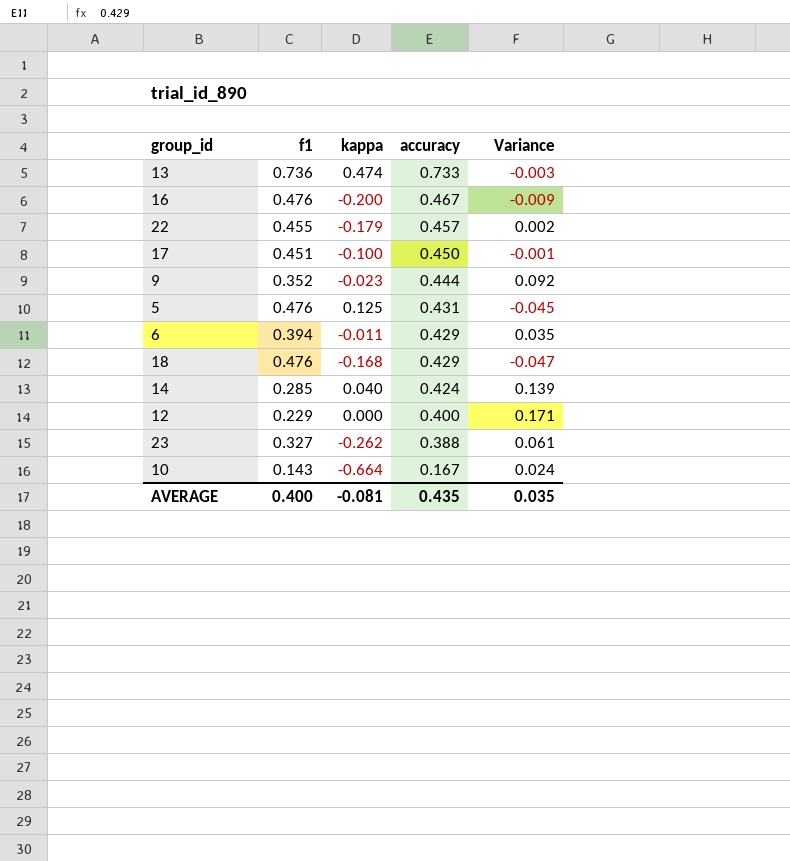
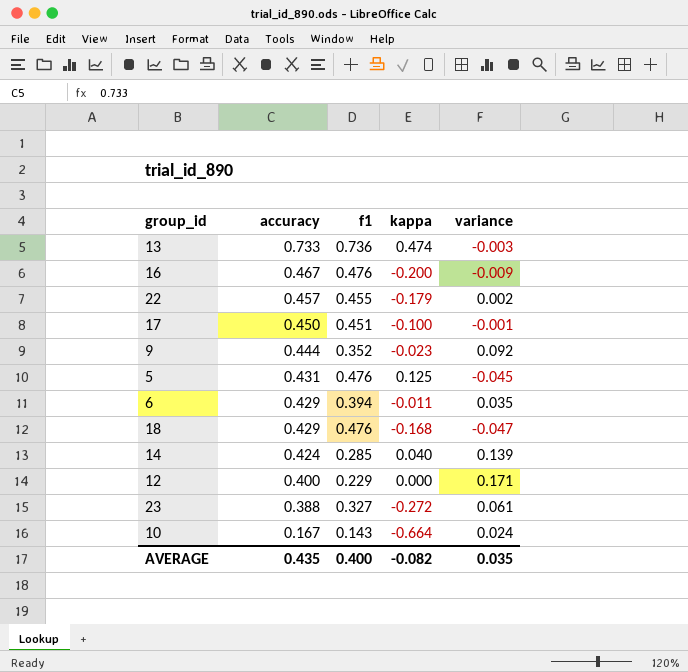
column accuracy | position: 4 -> 2
column name: Variance -> variance
23 | kappa: -0.262 -> -0.272
AVERAGE | kappa: -0.081 -> -0.082

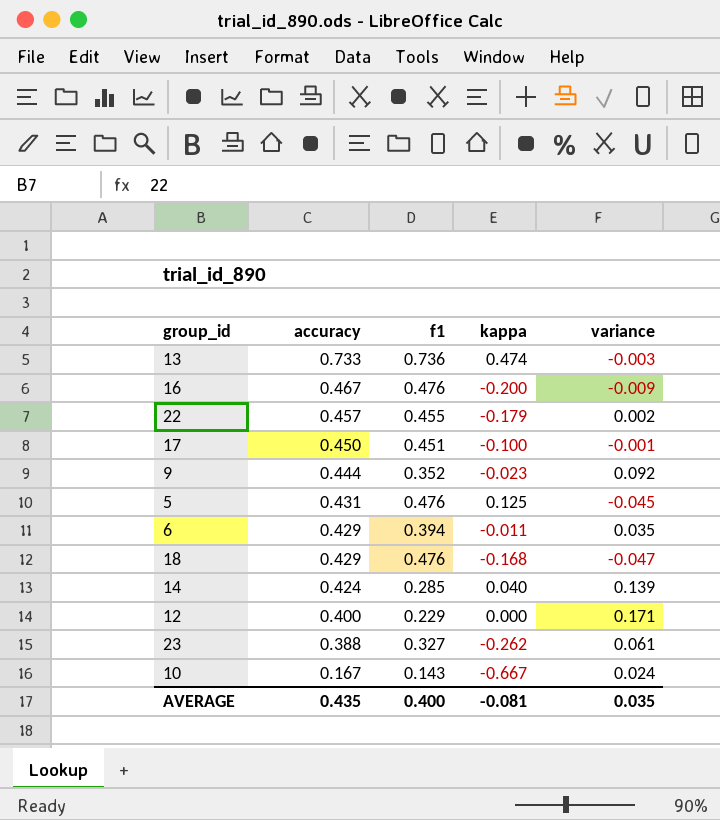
23 | kappa: -0.272 -> -0.262
10 | kappa: -0.664 -> -0.667
AVERAGE | kappa: -0.082 -> -0.081

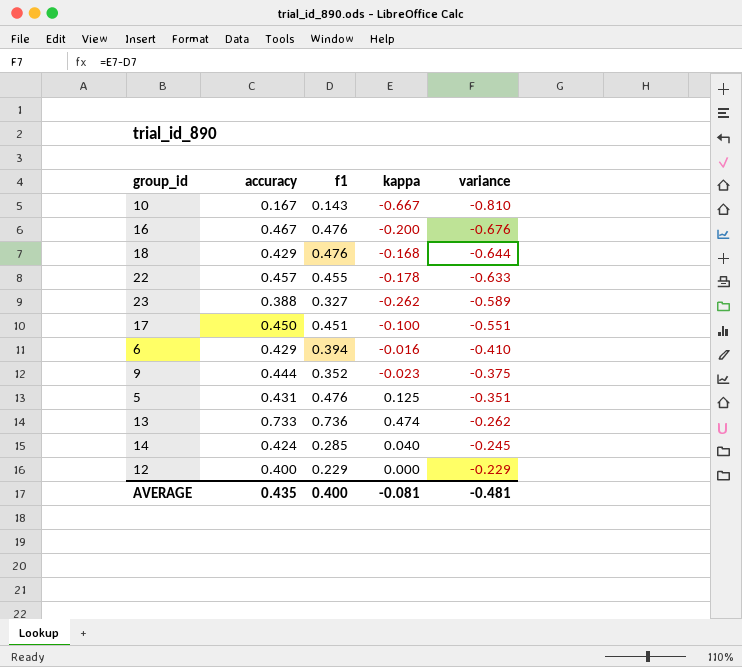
row order: accuracy descending -> variance ascending
column variance | formula: [accuracy] - [f1] -> [kappa] - [f1]
22 | kappa: -0.179 -> -0.178
6 | kappa: -0.011 -> -0.016
AVERAGE | variance: 0.035 -> -0.481

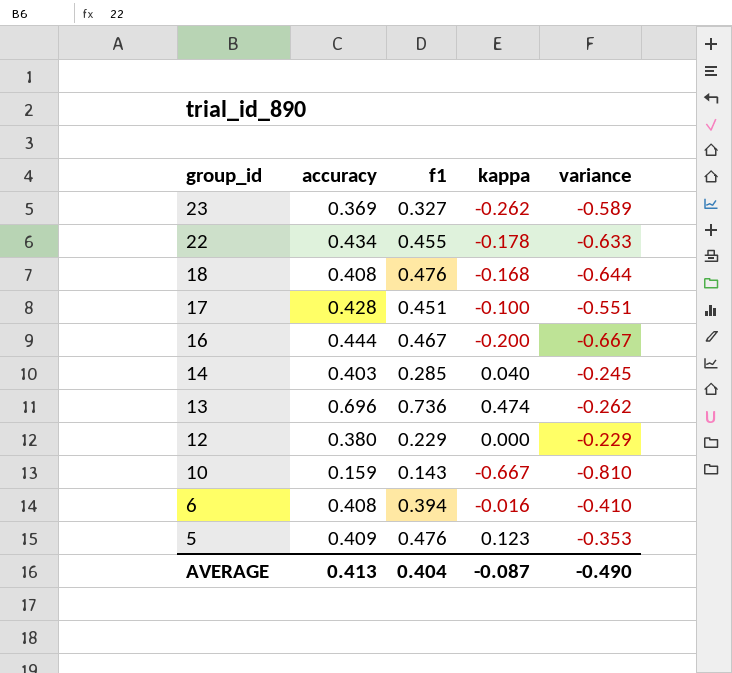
row order: variance ascending -> group_id descending
row 9: 0.444 | 0.352 | -0.023 | -0.375 -> none
23 | accuracy: 0.388 -> 0.369
22 | accuracy: 0.457 -> 0.434
18 | accuracy: 0.429 -> 0.408
17 | accuracy: 0.450 -> 0.428
16 | accuracy: 0.467 -> 0.444
16 | f1: 0.476 -> 0.467
16 | variance: -0.676 -> -0.667
14 | accuracy: 0.424 -> 0.403
13 | accuracy: 0.733 -> 0.696
12 | accuracy: 0.400 -> 0.380
10 | accuracy: 0.167 -> 0.159
6 | accuracy: 0.429 -> 0.408
5 | accuracy: 0.431 -> 0.409
5 | kappa: 0.125 -> 0.123
5 | variance: -0.351 -> -0.353
AVERAGE | accuracy: 0.435 -> 0.413
AVERAGE | f1: 0.400 -> 0.404
AVERAGE | kappa: -0.081 -> -0.087
AVERAGE | variance: -0.481 -> -0.490

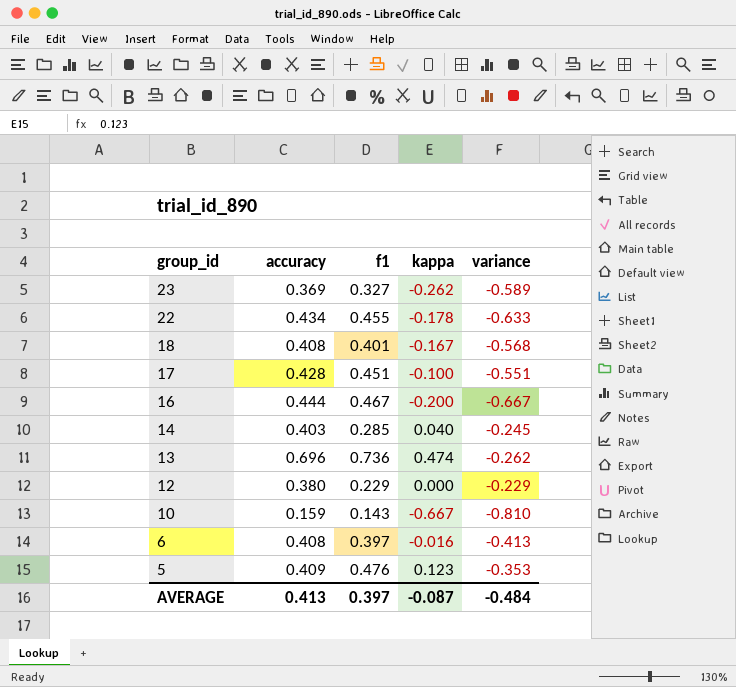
18 | f1: 0.476 -> 0.401
18 | kappa: -0.168 -> -0.167
18 | variance: -0.644 -> -0.568
6 | f1: 0.394 -> 0.397
6 | variance: -0.410 -> -0.413
AVERAGE | f1: 0.404 -> 0.397
AVERAGE | variance: -0.490 -> -0.484

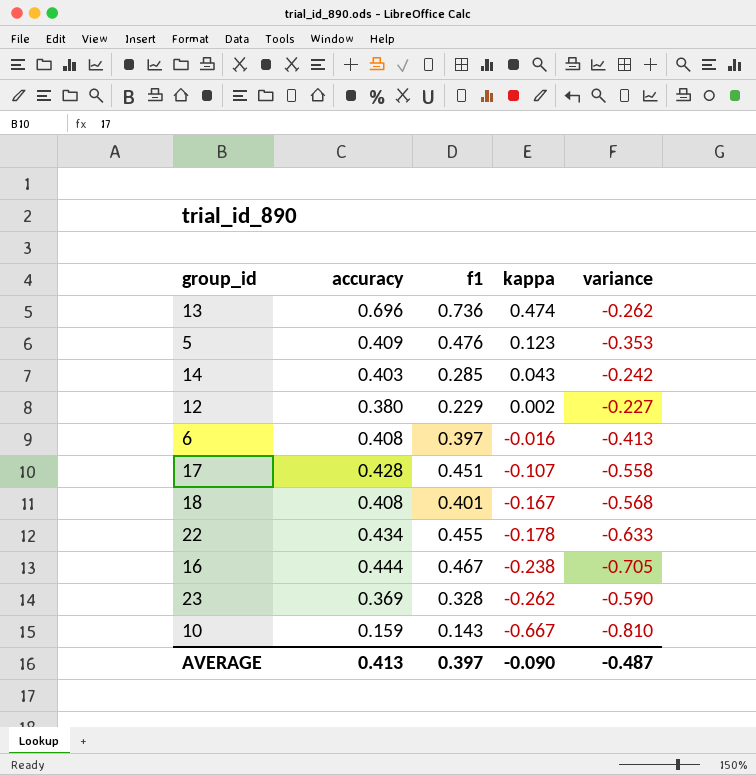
row order: group_id descending -> kappa descending
14 | kappa: 0.040 -> 0.043
14 | variance: -0.245 -> -0.242
12 | kappa: 0.000 -> 0.002
12 | variance: -0.229 -> -0.227
17 | kappa: -0.100 -> -0.107
17 | variance: -0.551 -> -0.558
16 | kappa: -0.200 -> -0.238
16 | variance: -0.667 -> -0.705
23 | f1: 0.327 -> 0.328
23 | variance: -0.589 -> -0.590
AVERAGE | kappa: -0.087 -> -0.090
AVERAGE | variance: -0.484 -> -0.487

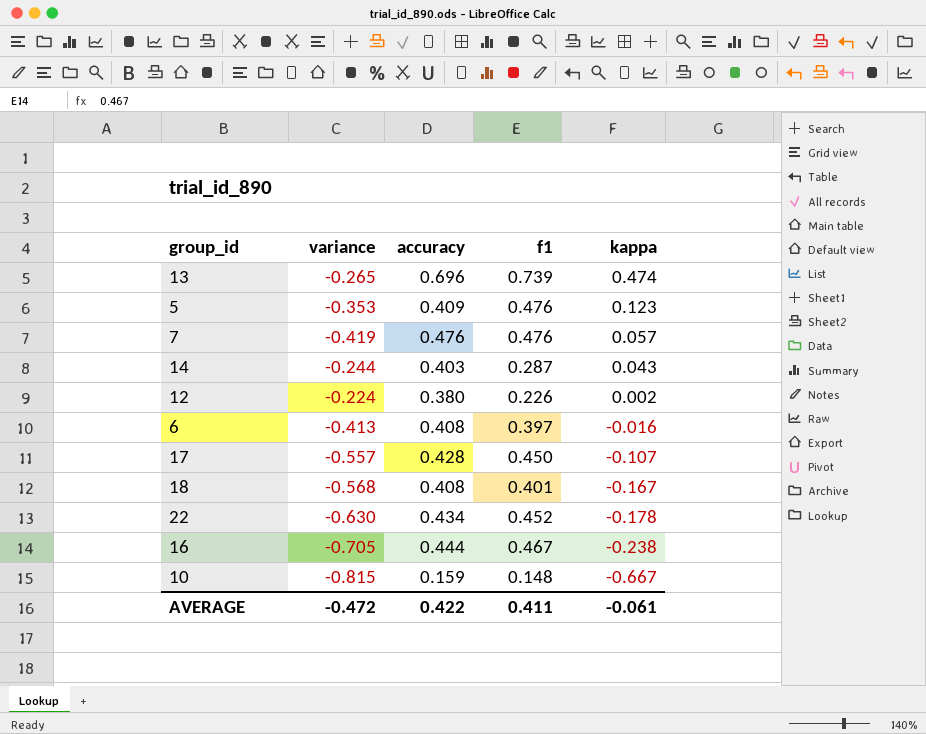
column variance | position: 5 -> 2
row 23: 0.369 | 0.328 | -0.262 | -0.590 -> none
13 | variance: -0.262 -> -0.265
13 | f1: 0.736 -> 0.739
row 7: none -> -0.419 | 0.476 | 0.476 | 0.057
14 | variance: -0.242 -> -0.244
14 | f1: 0.285 -> 0.287
12 | variance: -0.227 -> -0.224
12 | f1: 0.229 -> 0.226
17 | variance: -0.558 -> -0.557
17 | f1: 0.451 -> 0.450
22 | variance: -0.633 -> -0.630
22 | f1: 0.455 -> 0.452
10 | variance: -0.810 -> -0.815
10 | f1: 0.143 -> 0.148
AVERAGE | variance: -0.487 -> -0.472
AVERAGE | accuracy: 0.413 -> 0.422
AVERAGE | f1: 0.397 -> 0.411
AVERAGE | kappa: -0.090 -> -0.061

